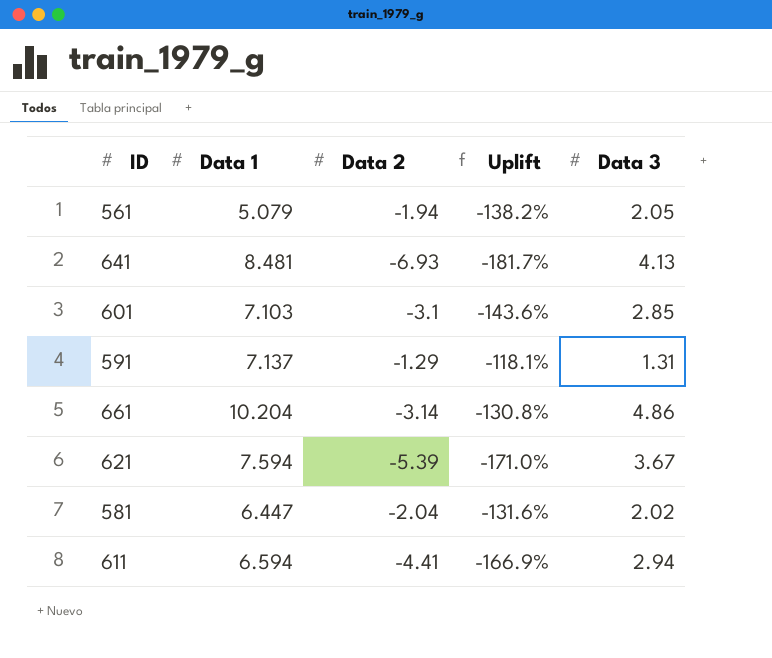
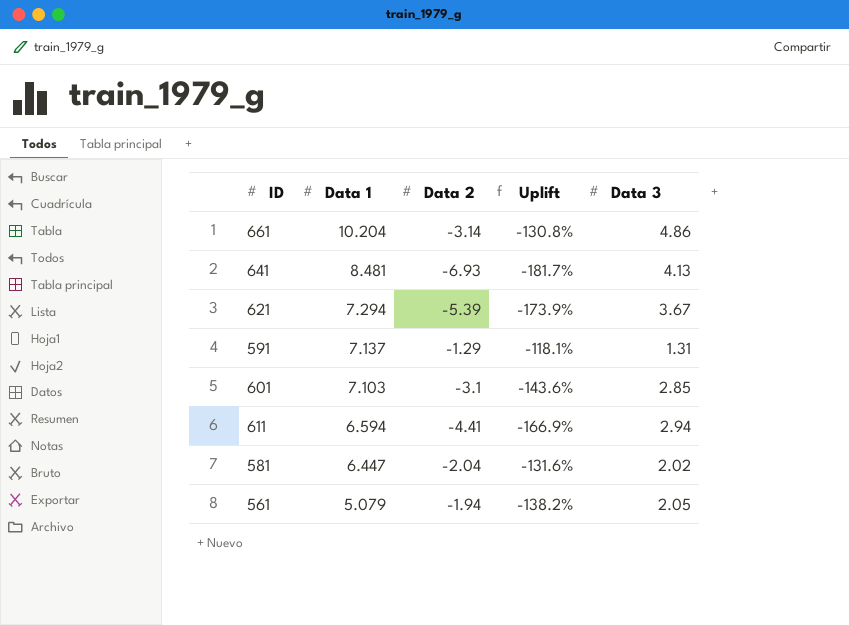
row order: none -> Data 1 descending
621 | Data 1: 7.594 -> 7.294
621 | Uplift: -171.0% -> -173.9%

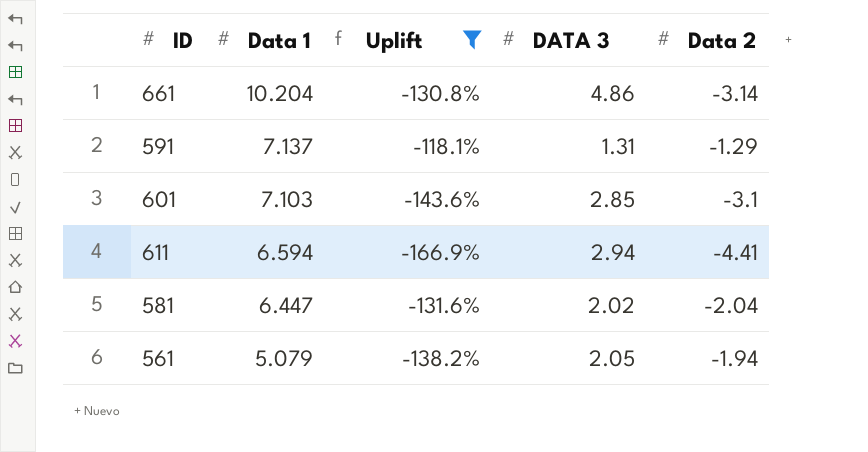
filter: none -> Uplift >= -166.9%
column name: Data 3 -> DATA 3
column Data 2 | position: 3 -> 5

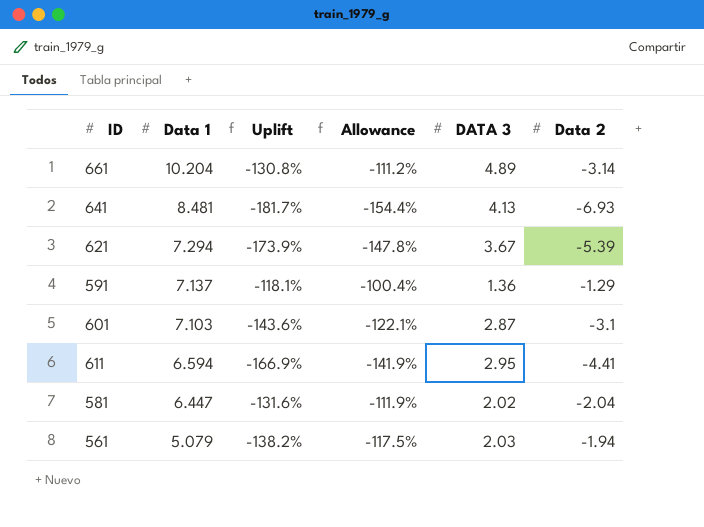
filter: Uplift >= -166.9% -> none
column Allowance | formula: none -> [Uplift] * 0.85
661 | DATA 3: 4.86 -> 4.89
591 | DATA 3: 1.31 -> 1.36
601 | DATA 3: 2.85 -> 2.87
611 | DATA 3: 2.94 -> 2.95
561 | DATA 3: 2.05 -> 2.03

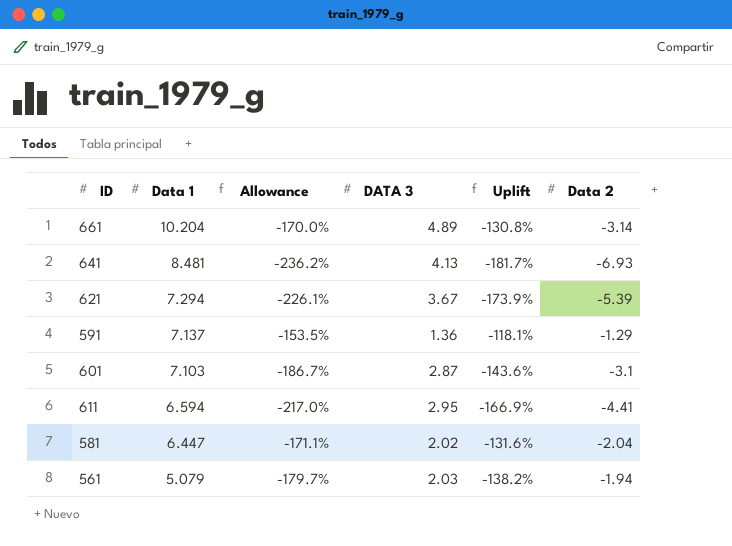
column Allowance | formula: [Uplift] * 0.85 -> [Uplift] * 1.3
column Uplift | position: 3 -> 5

